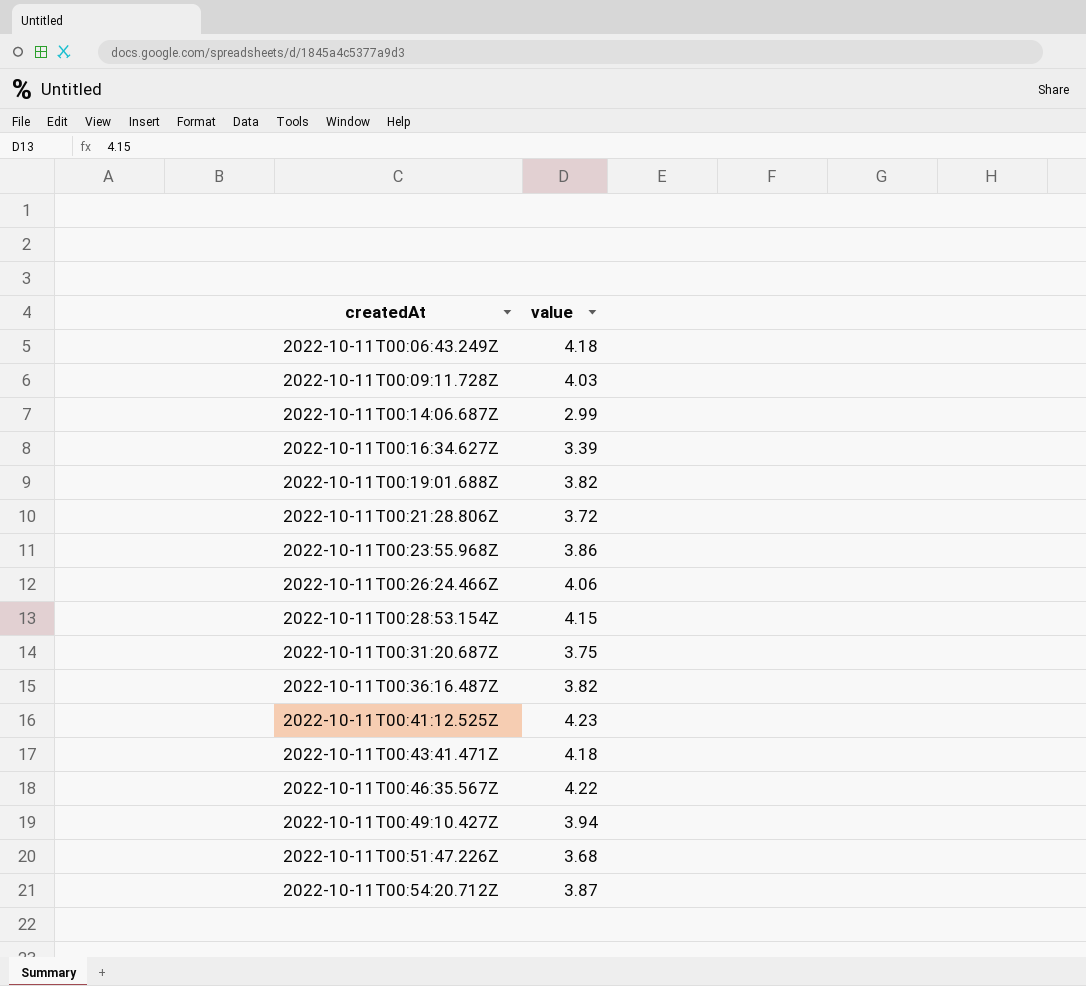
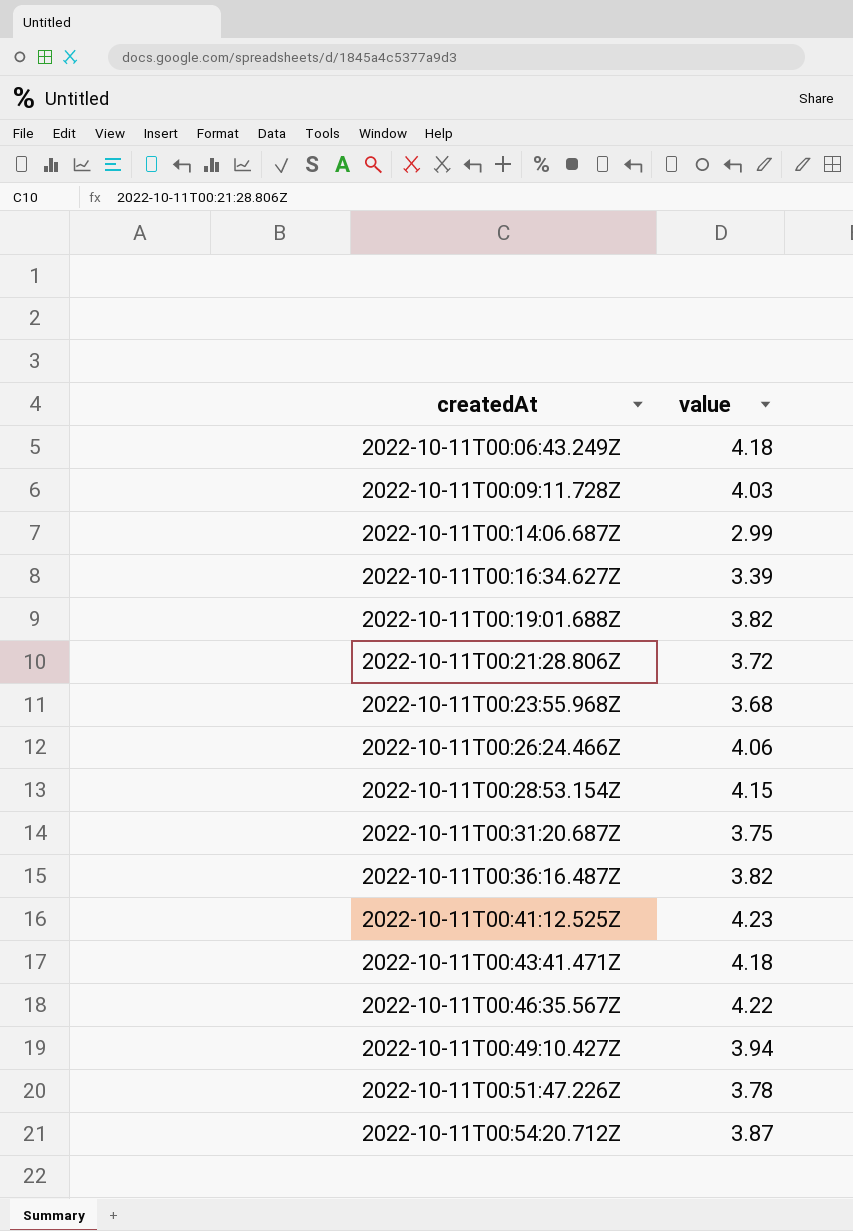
2022-10-11T00:23:55.968Z | value: 3.86 -> 3.68
2022-10-11T00:51:47.226Z | value: 3.68 -> 3.78

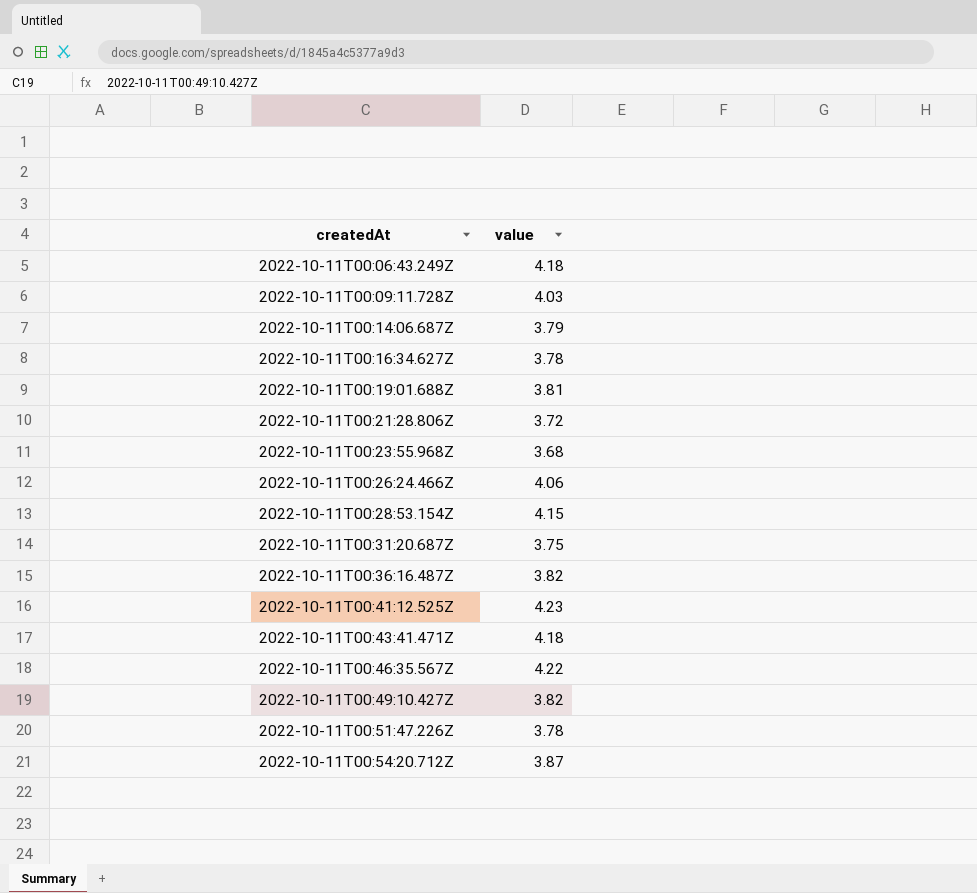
2022-10-11T00:14:06.687Z | value: 2.99 -> 3.79
2022-10-11T00:16:34.627Z | value: 3.39 -> 3.78
2022-10-11T00:19:01.688Z | value: 3.82 -> 3.81
2022-10-11T00:49:10.427Z | value: 3.94 -> 3.82

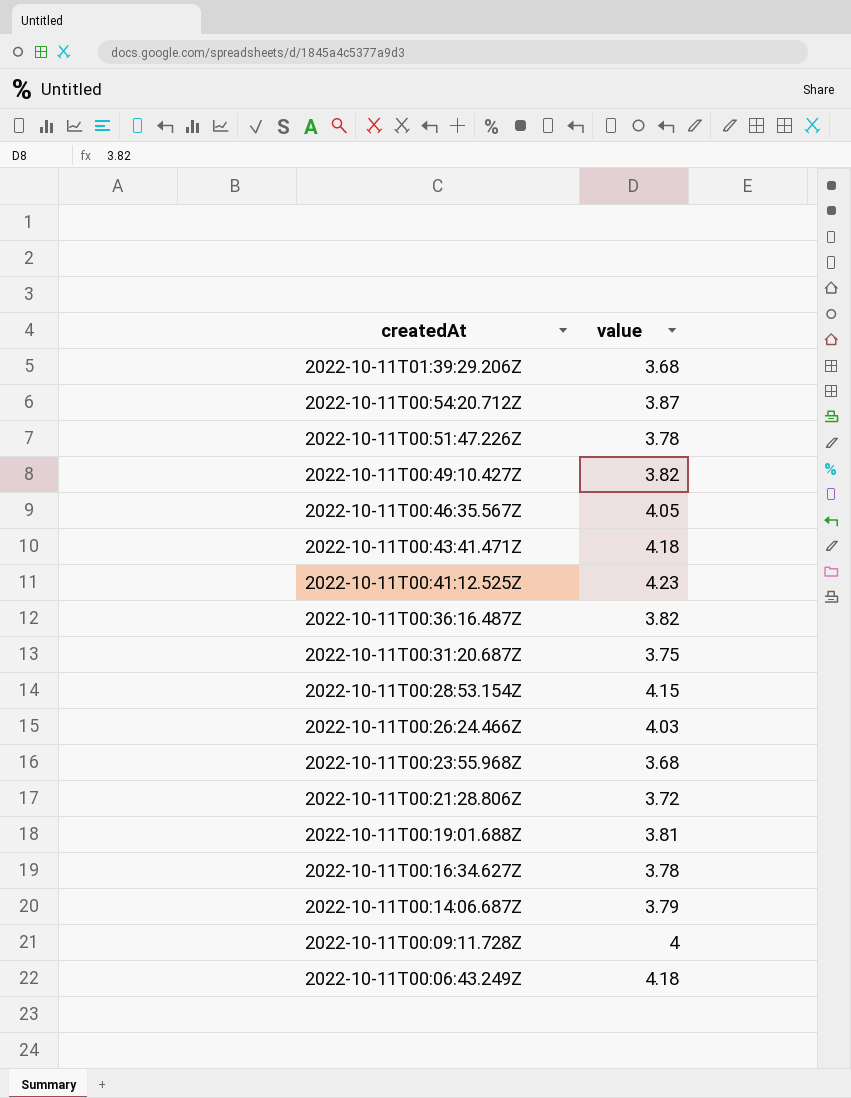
row order: createdAt ascending -> createdAt descending
row 2022-10-11T01:39:29.206Z: none -> 3.68
2022-10-11T00:46:35.567Z | value: 4.22 -> 4.05
2022-10-11T00:26:24.466Z | value: 4.06 -> 4.03
2022-10-11T00:09:11.728Z | value: 4.03 -> 4

